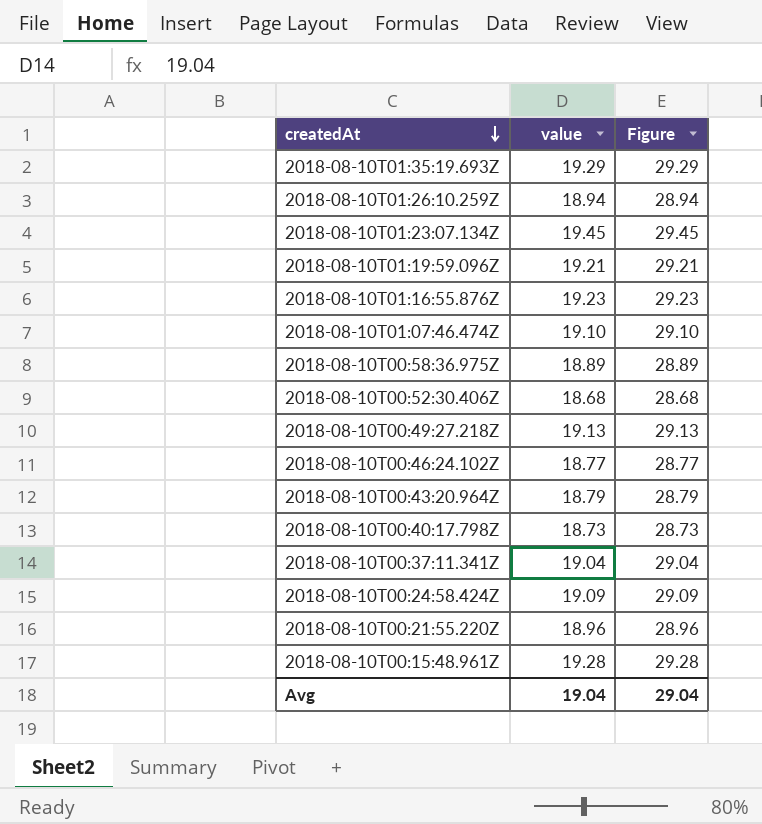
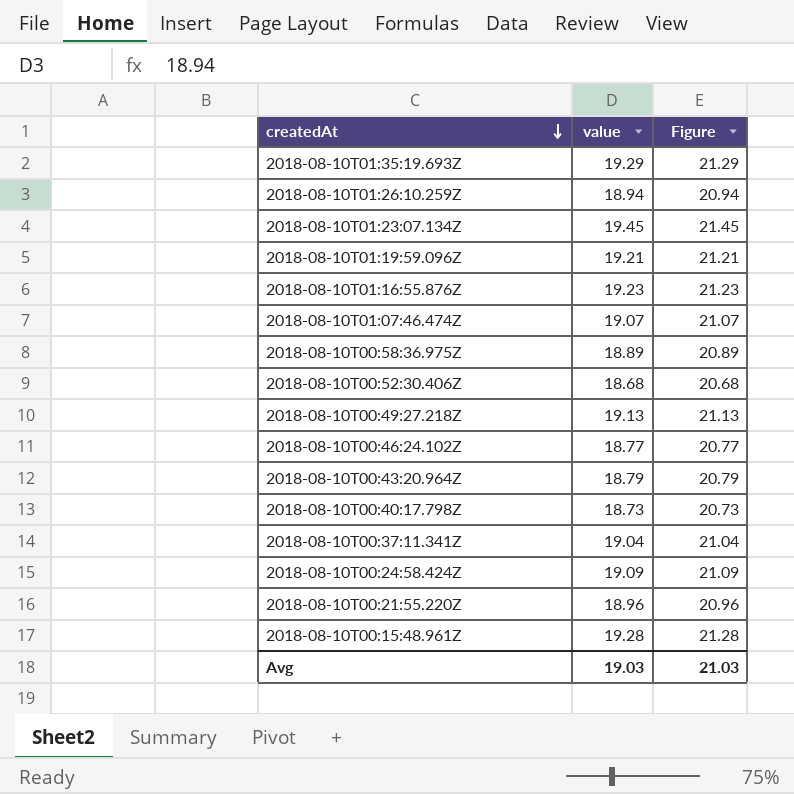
column Figure | formula: [value] + 10 -> [value] + 2
2018-08-10T01:07:46.474Z | value: 19.10 -> 19.07
Avg | value: 19.04 -> 19.03
Avg | Figure: 29.04 -> 21.03

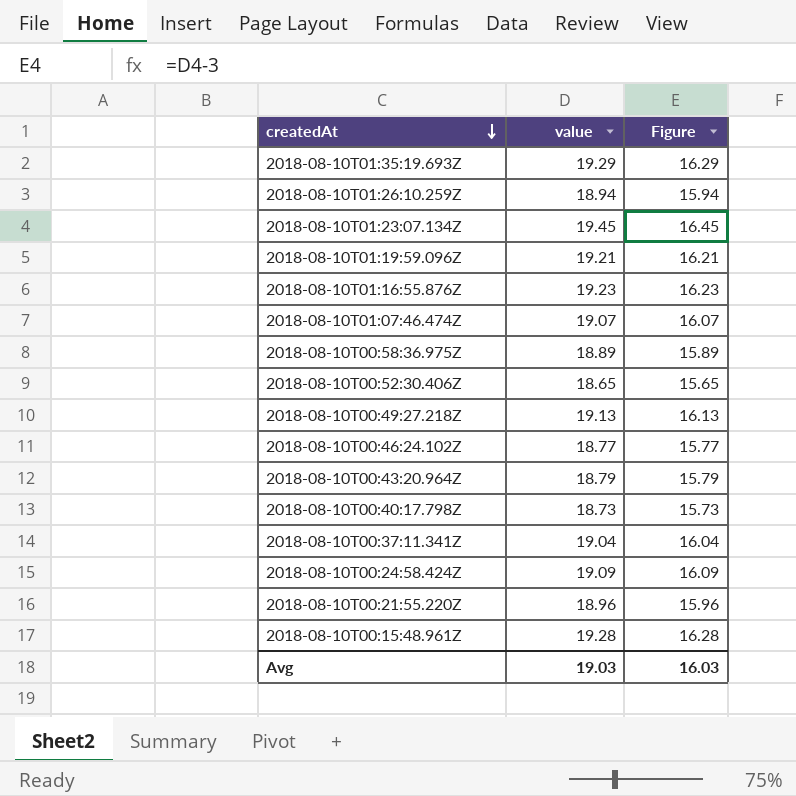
column Figure | formula: [value] + 2 -> [value] - 3
2018-08-10T00:52:30.406Z | value: 18.68 -> 18.65
Avg | Figure: 21.03 -> 16.03

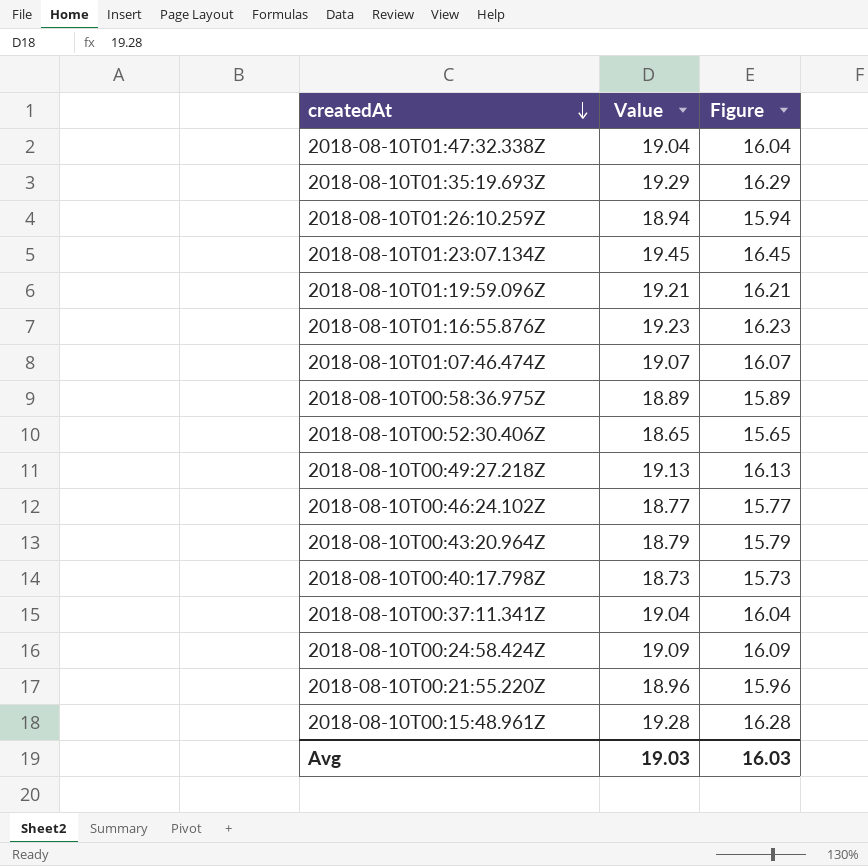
column name: value -> Value
row 2018-08-10T01:47:32.338Z: none -> 19.04 | 16.04

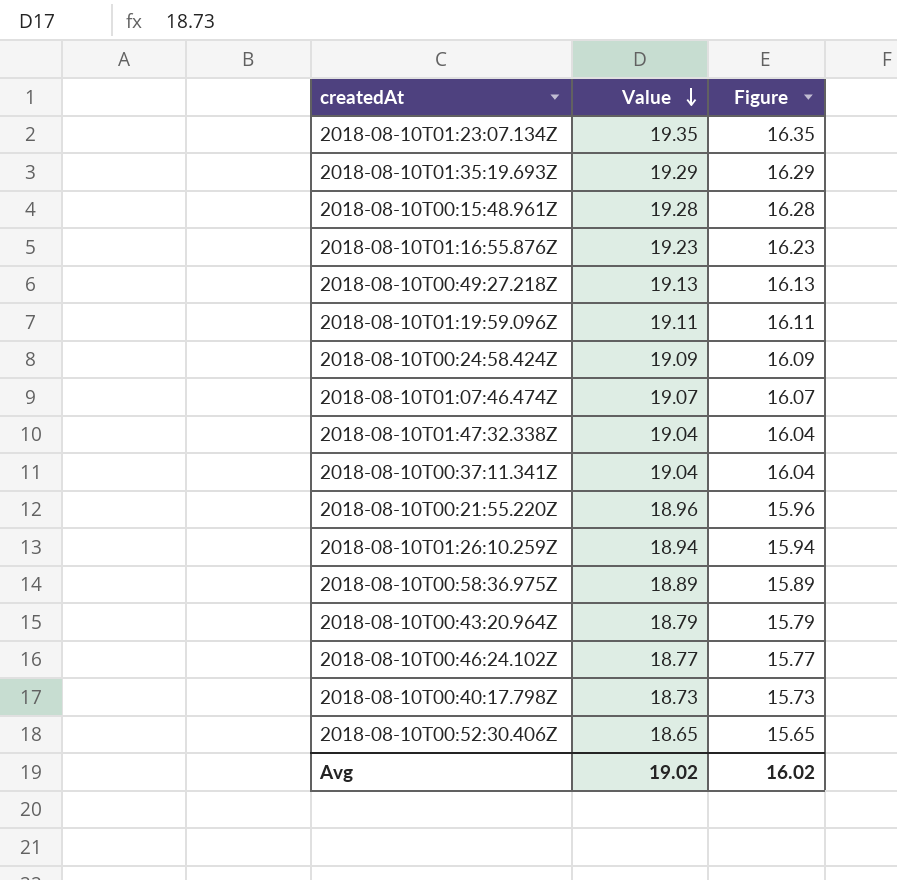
row order: createdAt descending -> Value descending
2018-08-10T01:23:07.134Z | Value: 19.45 -> 19.35
2018-08-10T01:23:07.134Z | Figure: 16.45 -> 16.35
2018-08-10T01:19:59.096Z | Value: 19.21 -> 19.11
2018-08-10T01:19:59.096Z | Figure: 16.21 -> 16.11
Avg | Value: 19.03 -> 19.02
Avg | Figure: 16.03 -> 16.02

